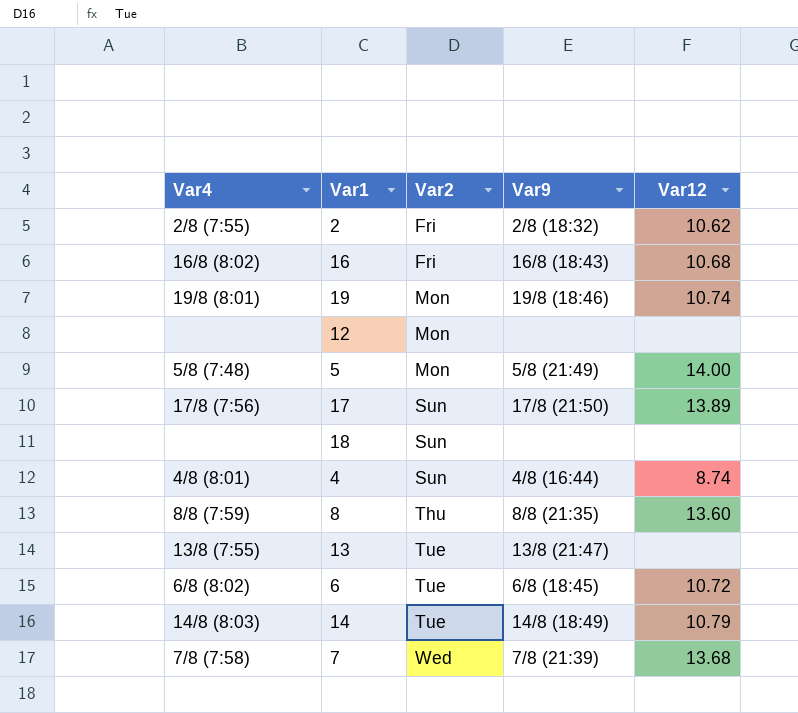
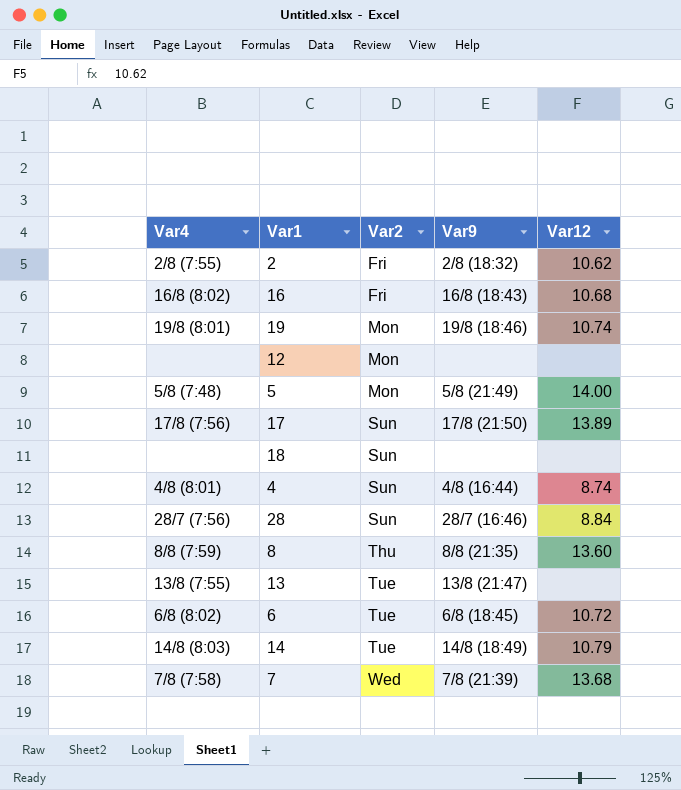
row 28: none -> 28/7 (7:56) | Sun | 28/7 (16:46) | 8.84

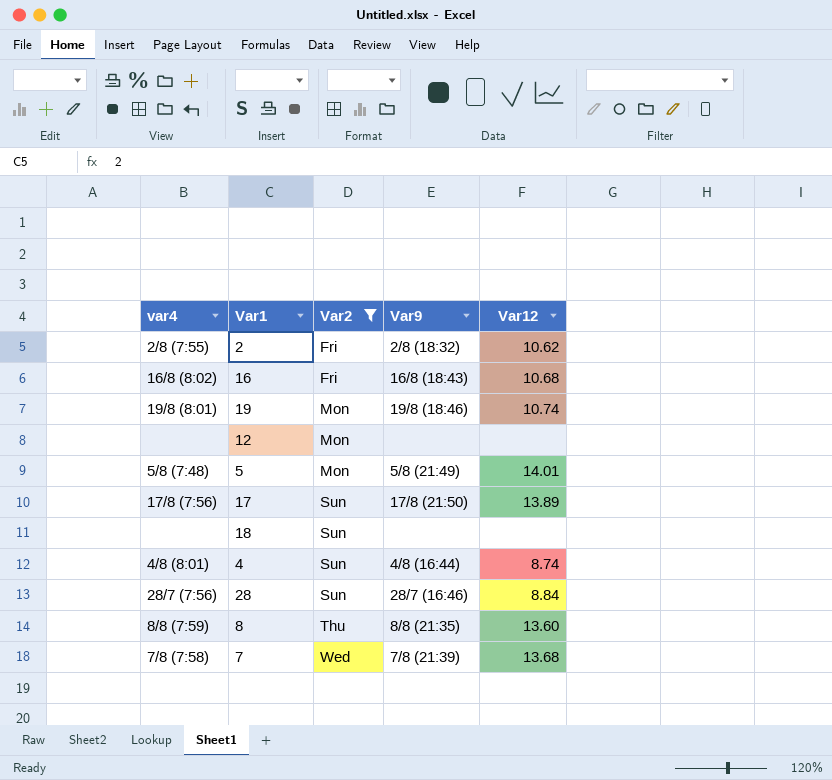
filter: none -> Var2 != Tue
column name: Var4 -> var4
5 | Var12: 14.00 -> 14.01

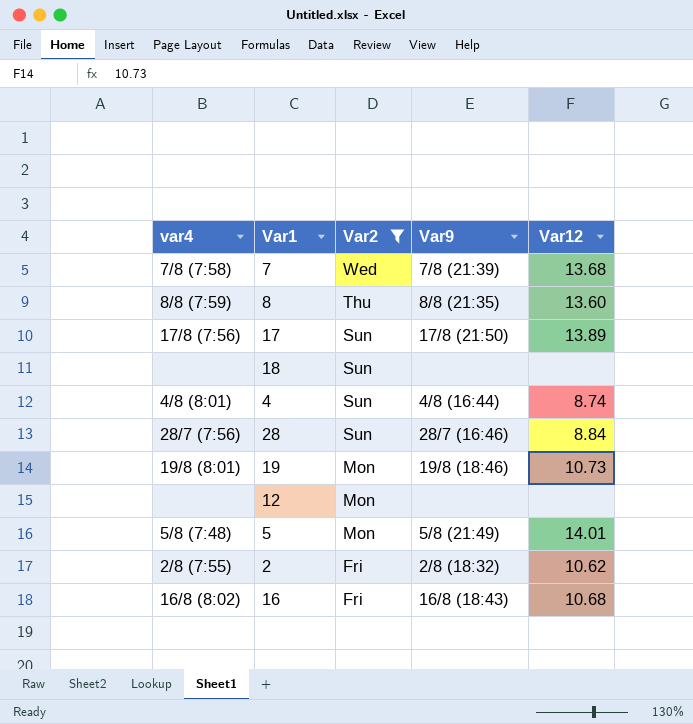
row order: Var2 ascending -> Var2 descending
19 | Var12: 10.74 -> 10.73

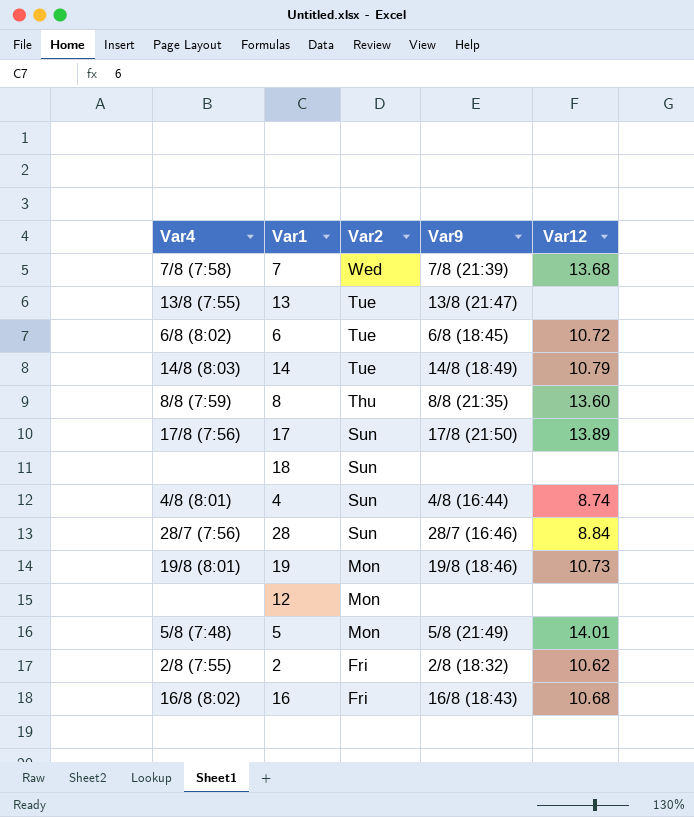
filter: Var2 != Tue -> none
column name: var4 -> Var4

